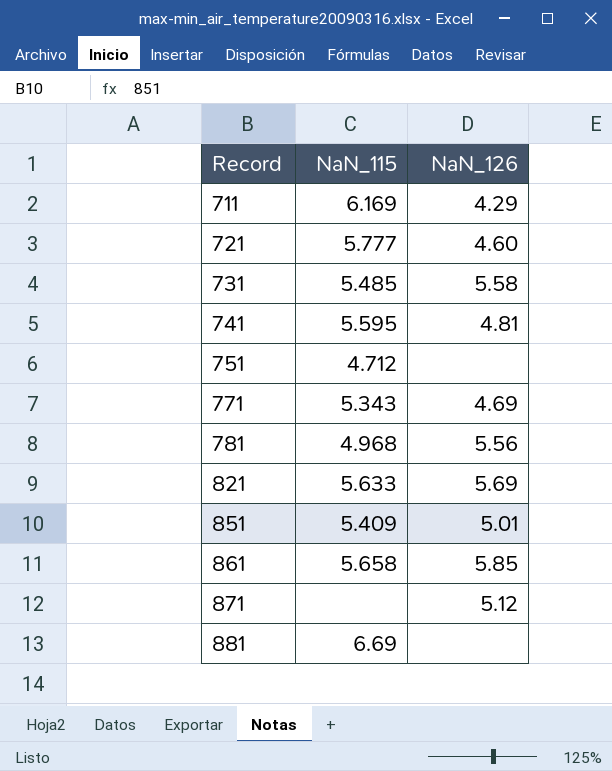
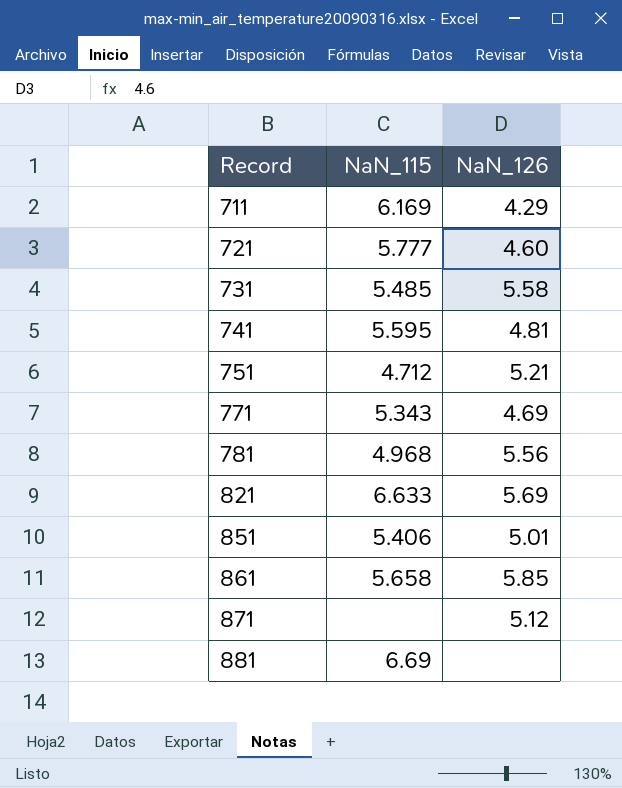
751 | NaN_126: none -> 5.21
821 | NaN_115: 5.633 -> 6.633
851 | NaN_115: 5.409 -> 5.406

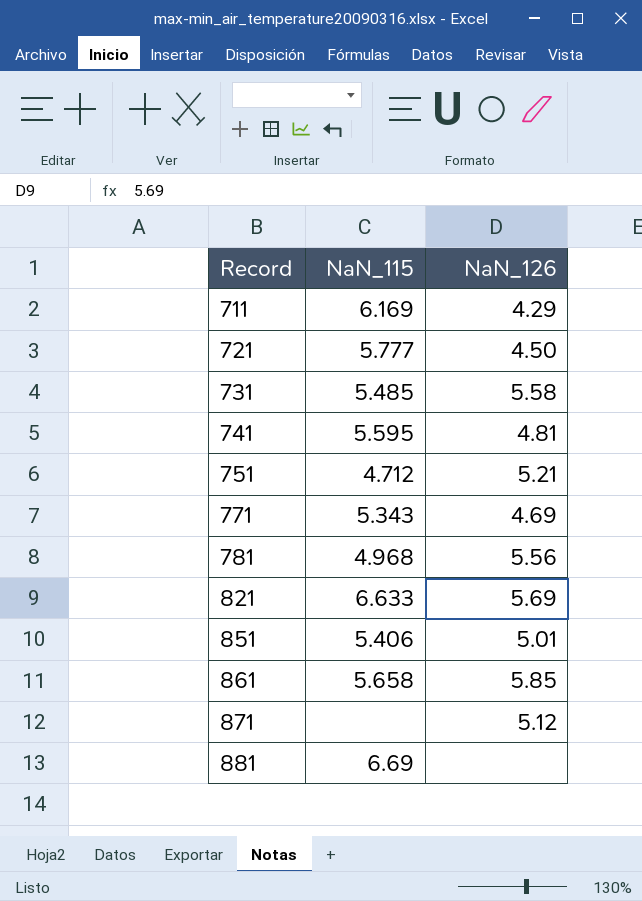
721 | NaN_126: 4.60 -> 4.50

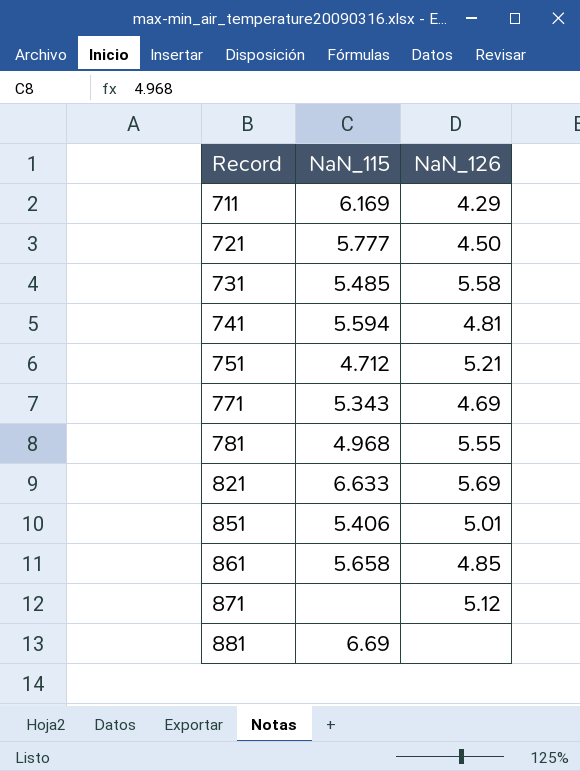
741 | NaN_115: 5.595 -> 5.594
781 | NaN_126: 5.56 -> 5.55
861 | NaN_126: 5.85 -> 4.85

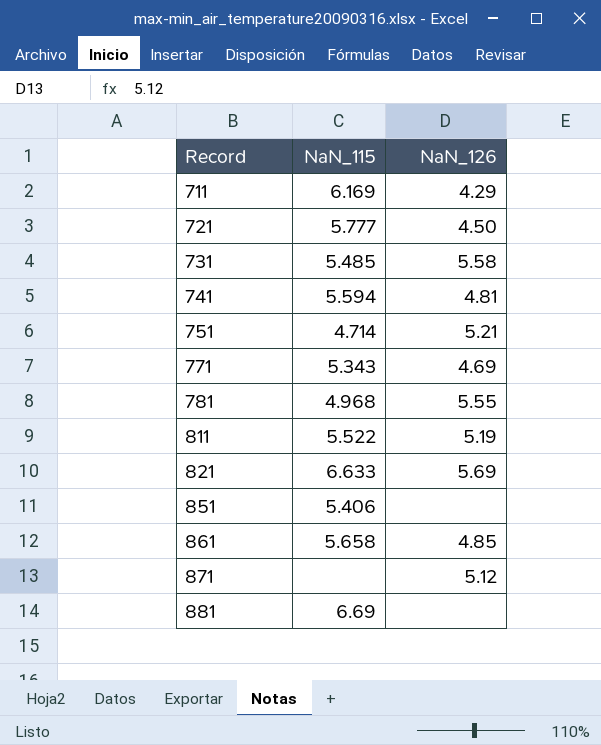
751 | NaN_115: 4.712 -> 4.714
row 811: none -> 5.522 | 5.19
851 | NaN_126: 5.01 -> none

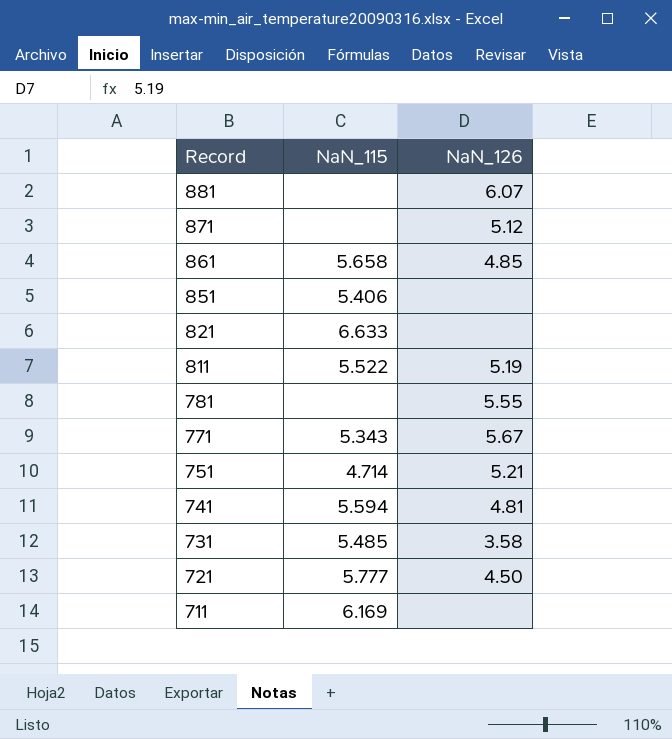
row order: Record ascending -> Record descending
881 | NaN_115: 6.69 -> none
881 | NaN_126: none -> 6.07
821 | NaN_126: 5.69 -> none
781 | NaN_115: 4.968 -> none
771 | NaN_126: 4.69 -> 5.67
731 | NaN_126: 5.58 -> 3.58
711 | NaN_126: 4.29 -> none

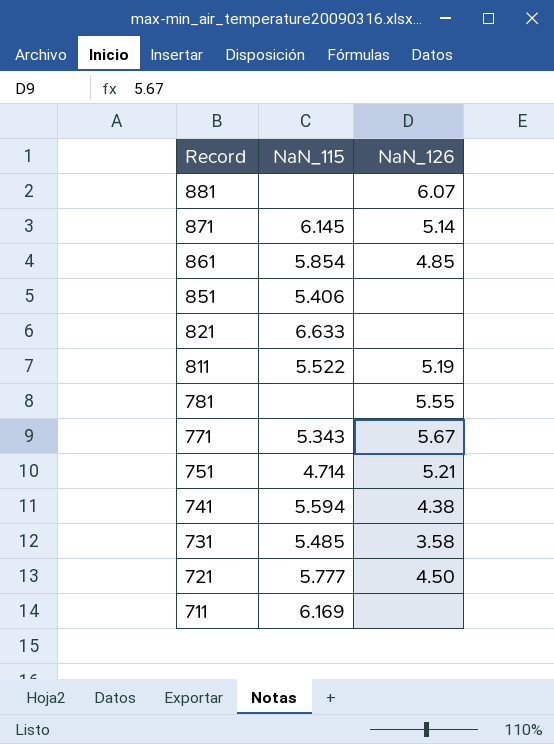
871 | NaN_115: none -> 6.145
871 | NaN_126: 5.12 -> 5.14
861 | NaN_115: 5.658 -> 5.854
741 | NaN_126: 4.81 -> 4.38

